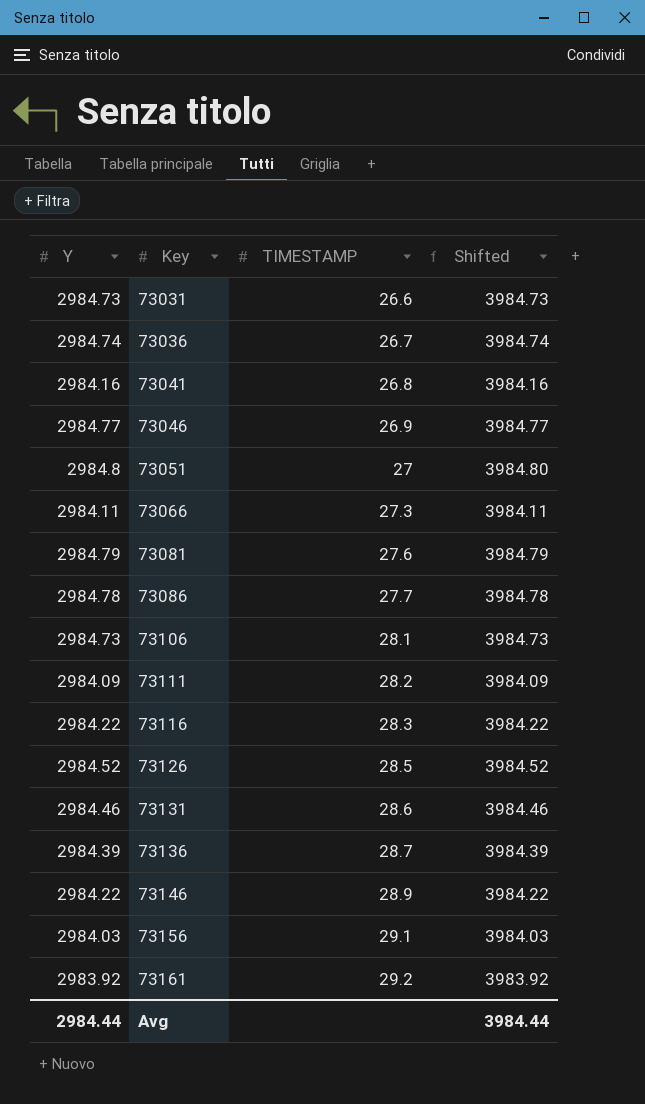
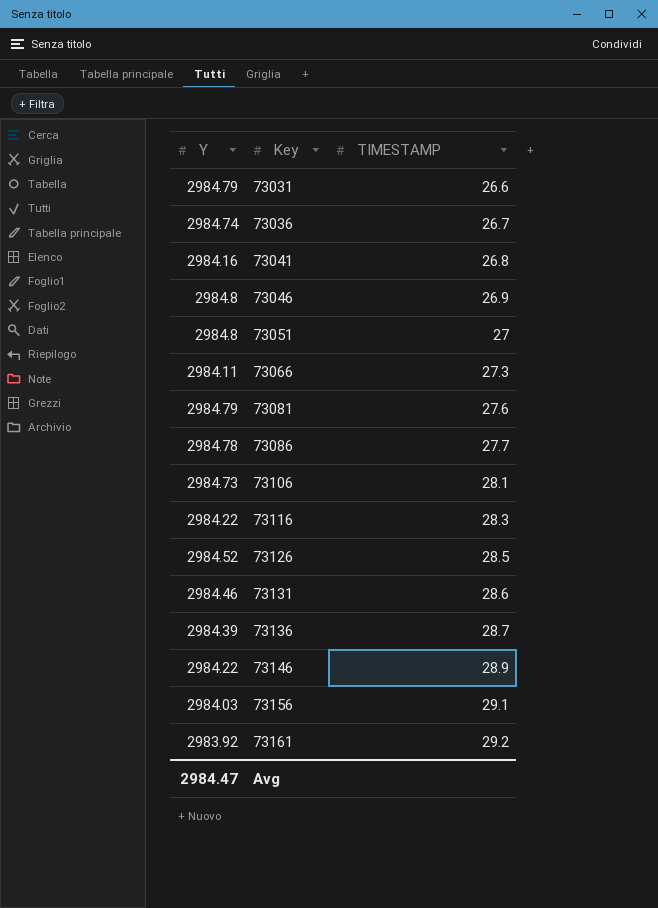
column Shifted | formula: [Y] + 1000 -> none
row 73111: 2984.09 | 28.2 | 3984.09 -> none
73031 | Y: 2984.73 -> 2984.79
73046 | Y: 2984.77 -> 2984.8
Avg | Y: 2984.44 -> 2984.47

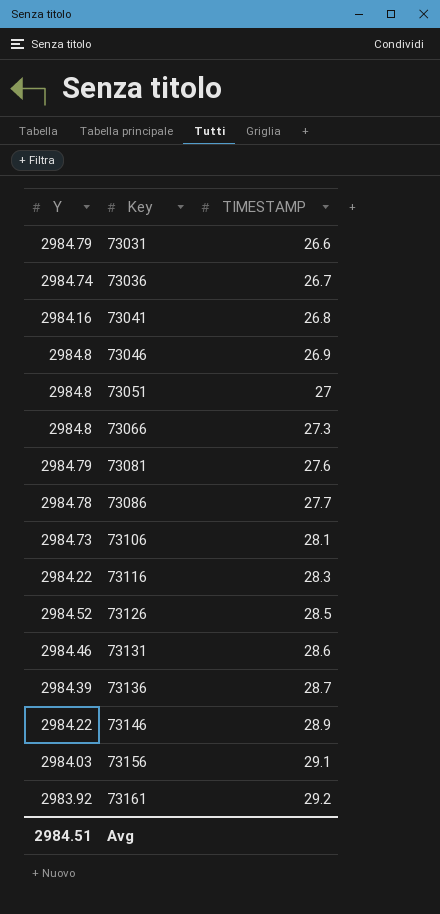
73066 | Y: 2984.11 -> 2984.8
Avg | Y: 2984.47 -> 2984.51

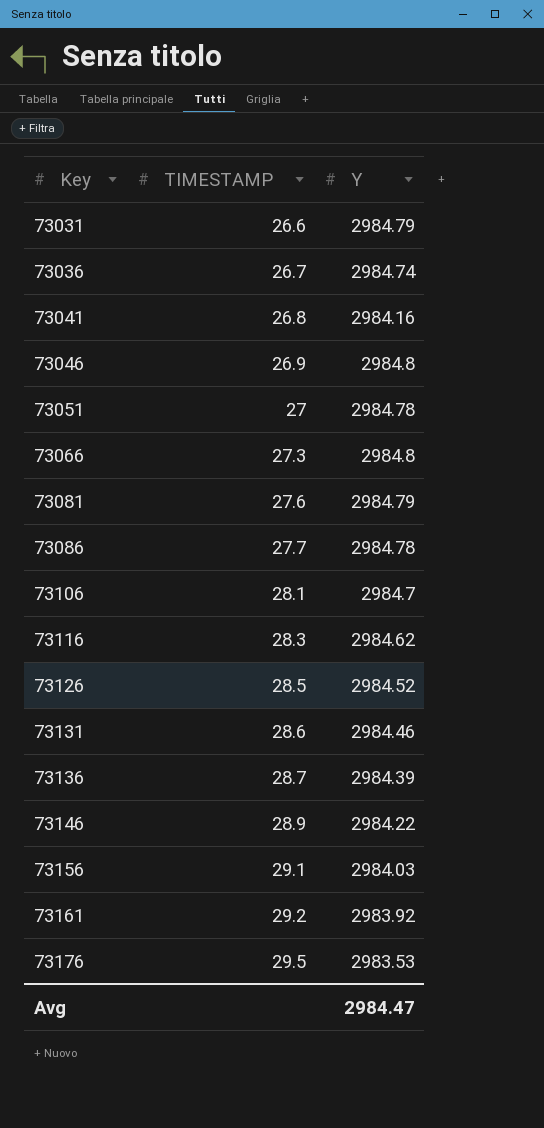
column Y | position: 1 -> 3
73051 | Y: 2984.8 -> 2984.78
73106 | Y: 2984.73 -> 2984.7
73116 | Y: 2984.22 -> 2984.62
row 73176: none -> 29.5 | 2983.53
Avg | Y: 2984.51 -> 2984.47

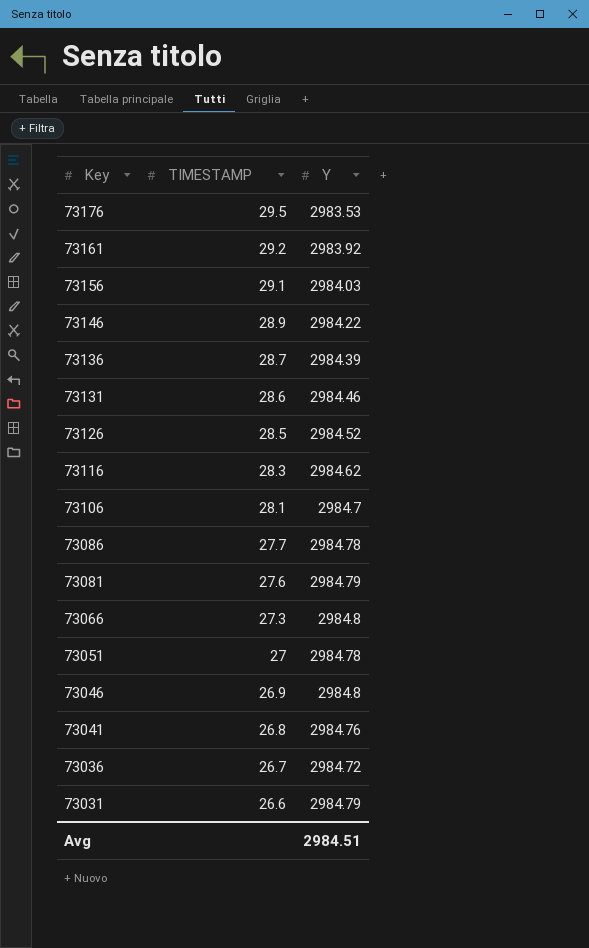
row order: Key ascending -> Key descending
73041 | Y: 2984.16 -> 2984.76
73036 | Y: 2984.74 -> 2984.72
Avg | Y: 2984.47 -> 2984.51

